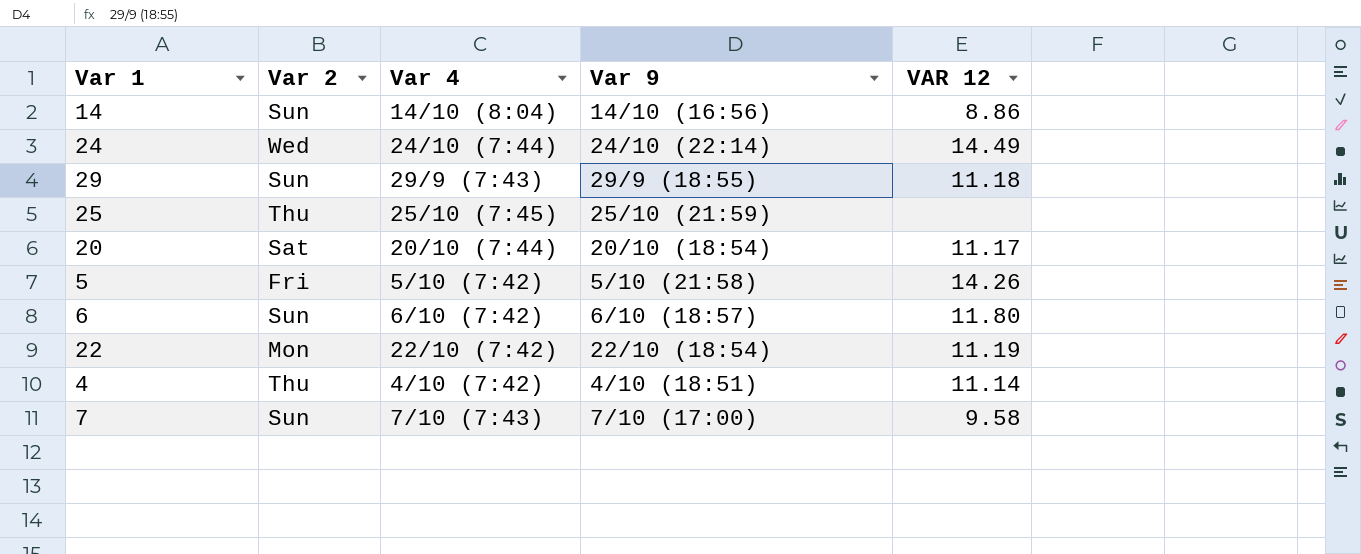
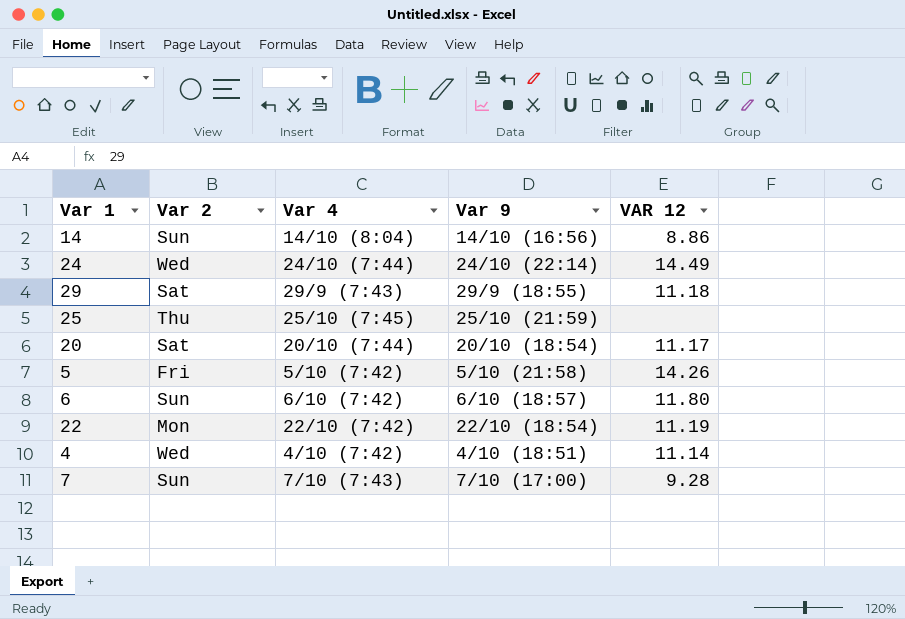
29 | Var 2: Sun -> Sat
4 | Var 2: Thu -> Wed
7 | VAR 12: 9.58 -> 9.28

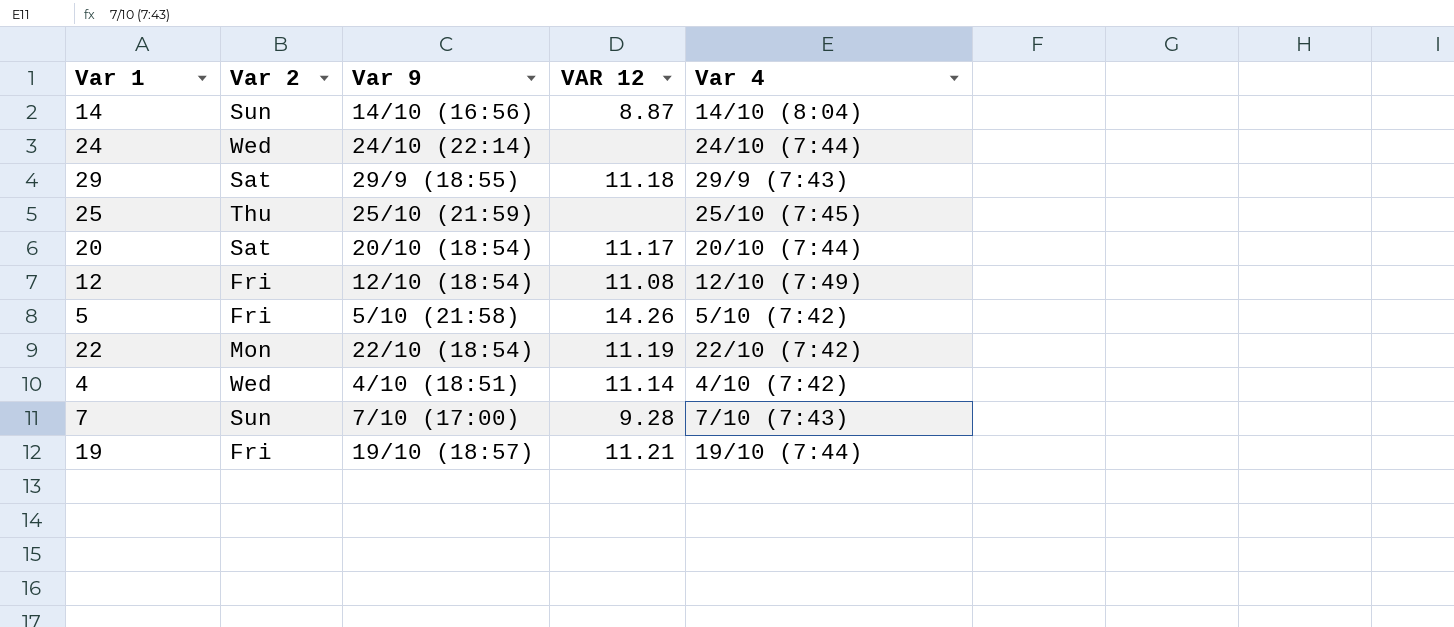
column Var 4 | position: 3 -> 5
row 6: Sun | 6/10 (7:42) | 6/10 (18:57) | 11.80 -> none
14 | VAR 12: 8.86 -> 8.87
24 | VAR 12: 14.49 -> none
row 12: none -> Fri | 12/10 (18:54) | 11.08 | 12/10 (7:49)
row 19: none -> Fri | 19/10 (18:57) | 11.21 | 19/10 (7:44)

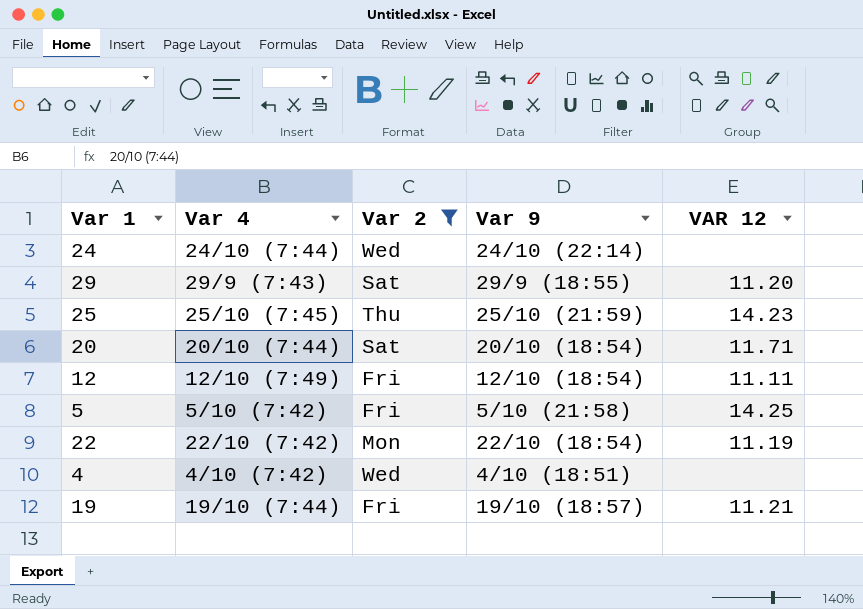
filter: none -> Var 2 != Sun
column Var 4 | position: 5 -> 2
29 | VAR 12: 11.18 -> 11.20
25 | VAR 12: none -> 14.23
20 | VAR 12: 11.17 -> 11.71
12 | VAR 12: 11.08 -> 11.11
5 | VAR 12: 14.26 -> 14.25
4 | VAR 12: 11.14 -> none

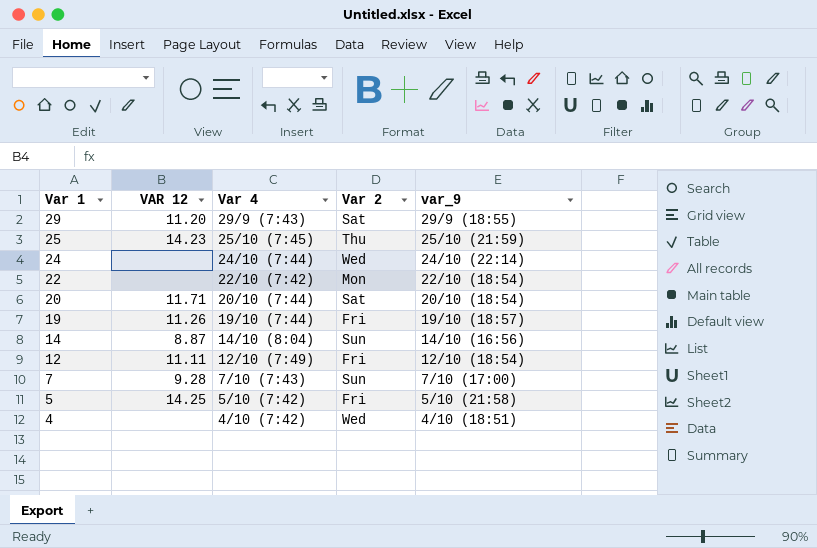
filter: Var 2 != Sun -> none
row order: none -> Var 1 descending
column VAR 12 | position: 5 -> 2
column name: Var 9 -> var_9
22 | VAR 12: 11.19 -> none
19 | VAR 12: 11.21 -> 11.26

